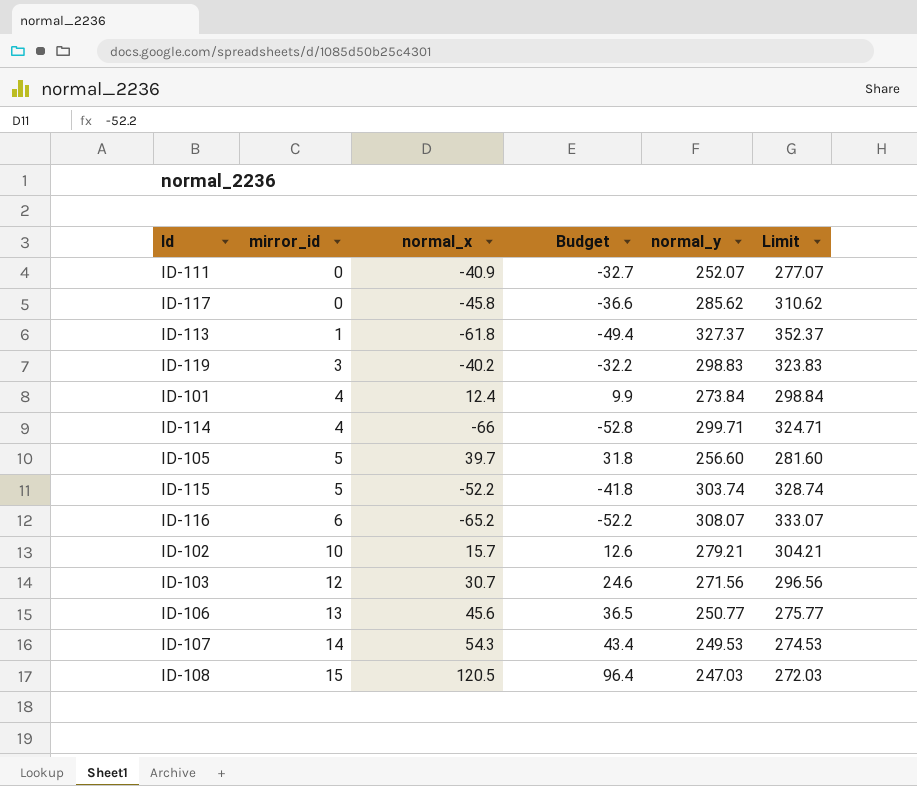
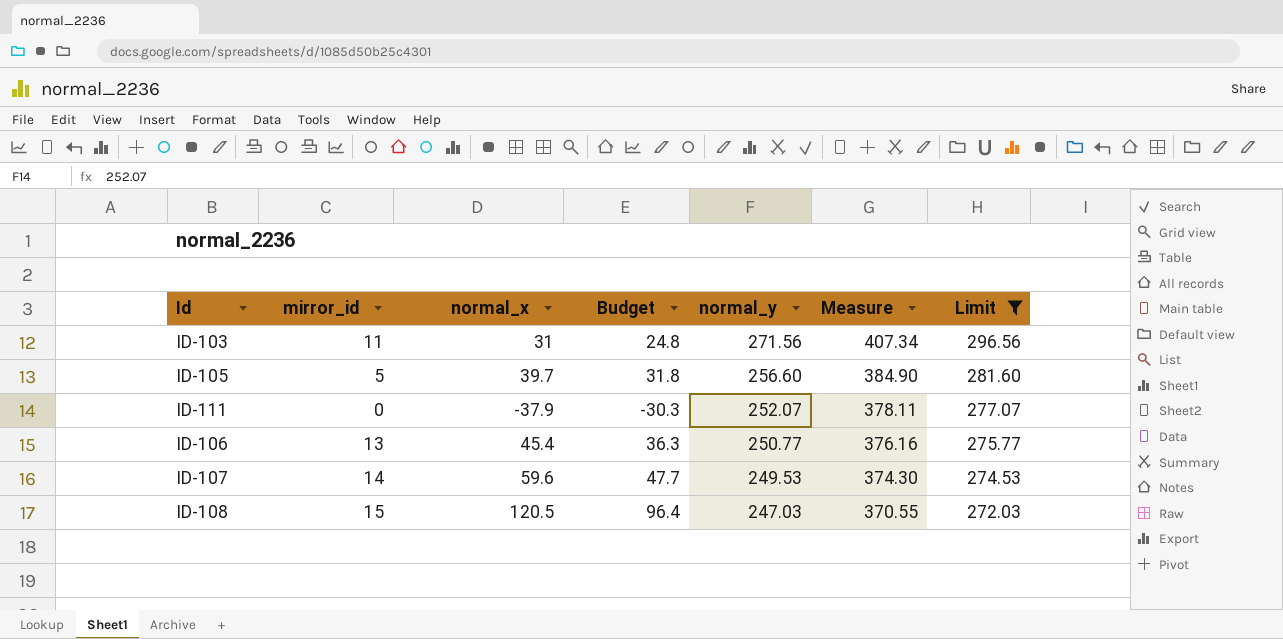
filter: none -> Limit <= 296.56
row order: mirror_id ascending -> normal_y descending
column Measure | formula: none -> [normal_y] * 1.5
ID-103 | mirror_id: 12 -> 11
ID-103 | normal_x: 30.7 -> 31
ID-103 | Budget: 24.6 -> 24.8
ID-111 | normal_x: -40.9 -> -37.9
ID-111 | Budget: -32.7 -> -30.3
ID-106 | normal_x: 45.6 -> 45.4
ID-106 | Budget: 36.5 -> 36.3
ID-107 | normal_x: 54.3 -> 59.6
ID-107 | Budget: 43.4 -> 47.7

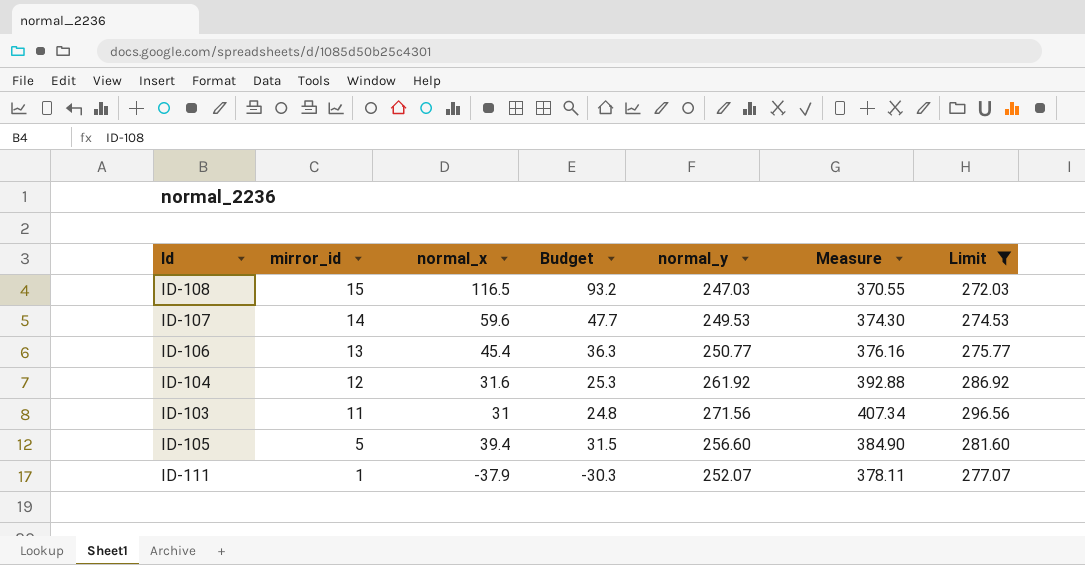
row order: normal_y descending -> mirror_id descending
ID-108 | normal_x: 120.5 -> 116.5
ID-108 | Budget: 96.4 -> 93.2
row ID-104: none -> 12 | 31.6 | 25.3 | 261.92 | 392.88 | 286.92
ID-105 | normal_x: 39.7 -> 39.4
ID-105 | Budget: 31.8 -> 31.5
ID-111 | mirror_id: 0 -> 1

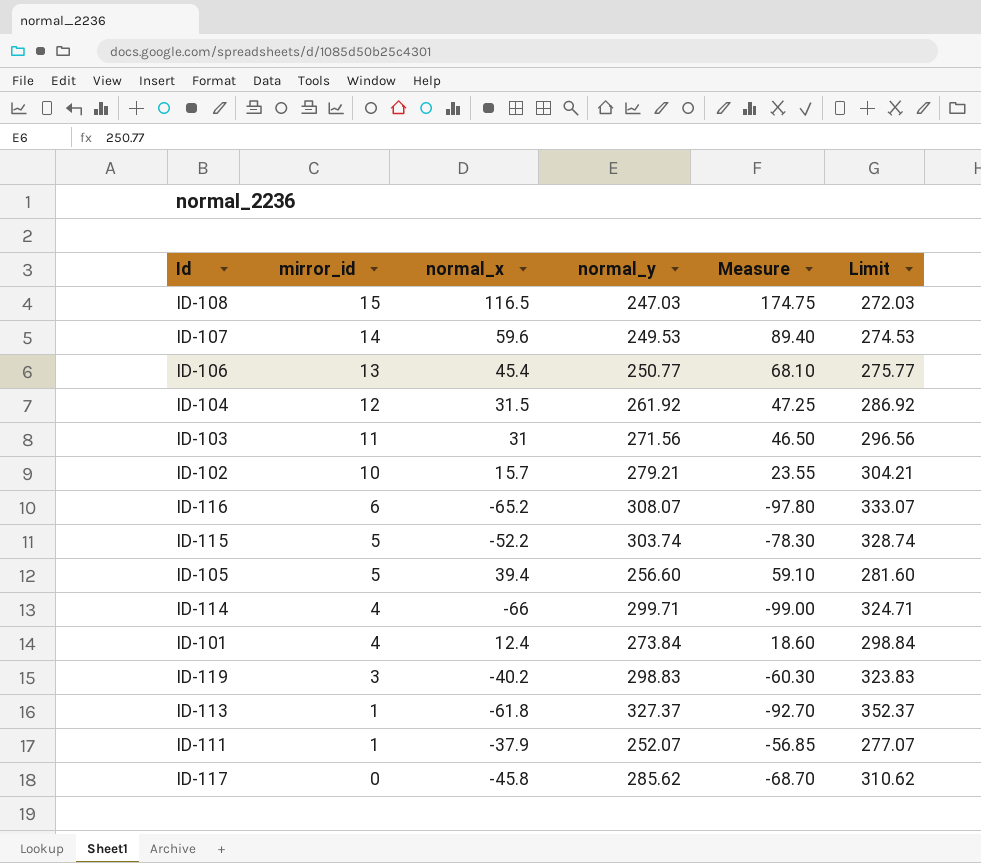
filter: Limit <= 296.56 -> none
column Budget | formula: [normal_x] * 0.8 -> none
column Measure | formula: [normal_y] * 1.5 -> [normal_x] * 1.5
ID-104 | normal_x: 31.6 -> 31.5

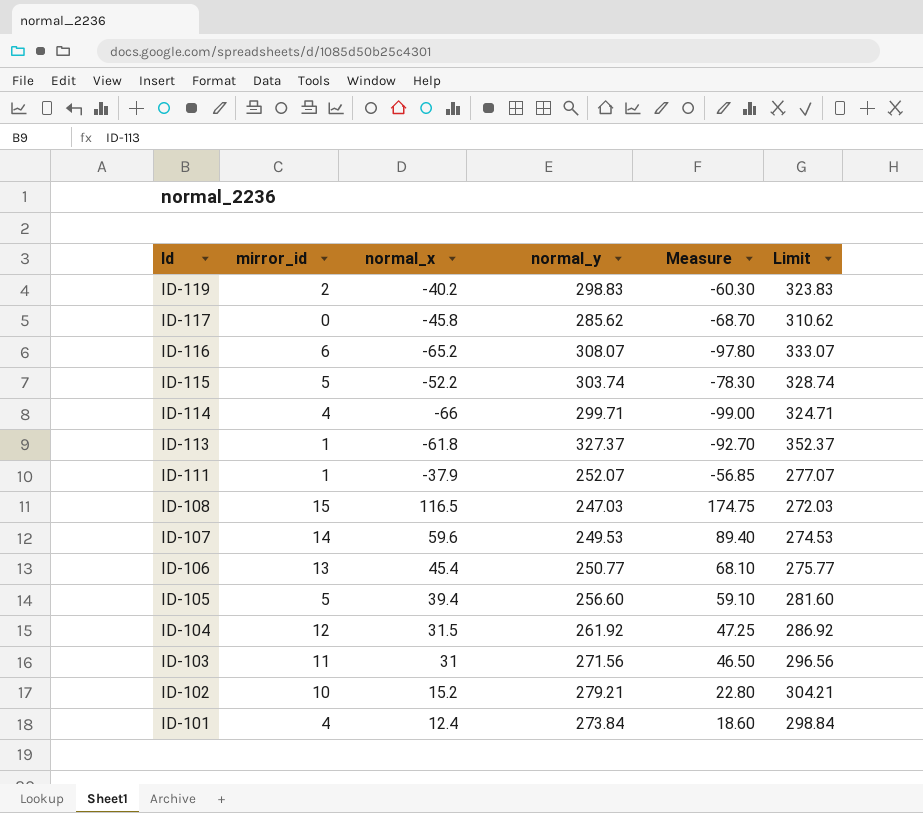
row order: mirror_id descending -> Id descending
ID-119 | mirror_id: 3 -> 2
ID-102 | normal_x: 15.7 -> 15.2
ID-102 | Measure: 23.55 -> 22.80

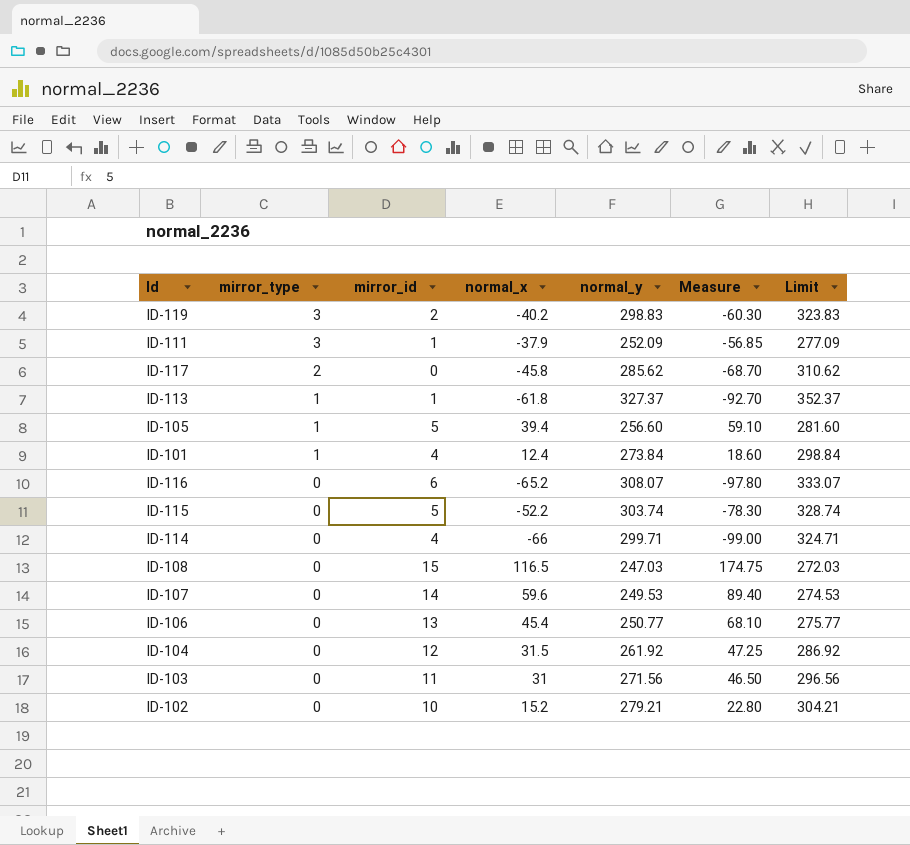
row order: Id descending -> mirror_type descending
column mirror_type | position: none -> 2
ID-111 | normal_y: 252.07 -> 252.09
ID-111 | Limit: 277.07 -> 277.09

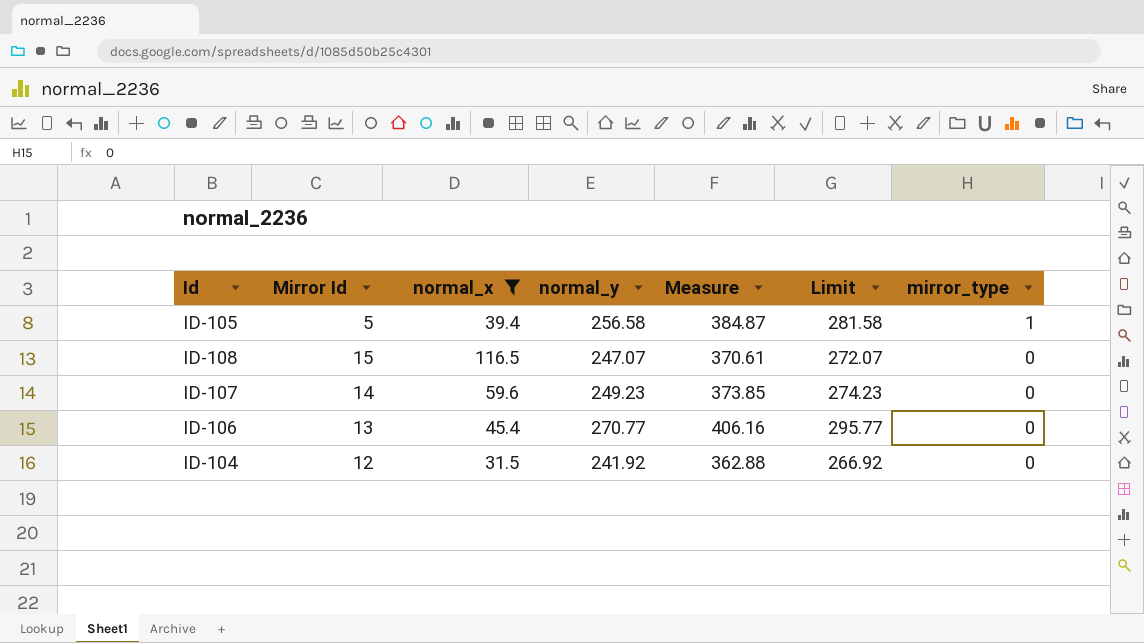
filter: none -> normal_x >= 31.5
column name: mirror_id -> Mirror Id
column Measure | formula: [normal_x] * 1.5 -> [normal_y] * 1.5
column mirror_type | position: 2 -> 7
ID-105 | normal_y: 256.60 -> 256.58
ID-105 | Limit: 281.60 -> 281.58
ID-108 | normal_y: 247.03 -> 247.07
ID-108 | Limit: 272.03 -> 272.07
ID-107 | normal_y: 249.53 -> 249.23
ID-107 | Limit: 274.53 -> 274.23
ID-106 | normal_y: 250.77 -> 270.77
ID-106 | Limit: 275.77 -> 295.77
ID-104 | normal_y: 261.92 -> 241.92
ID-104 | Limit: 286.92 -> 266.92

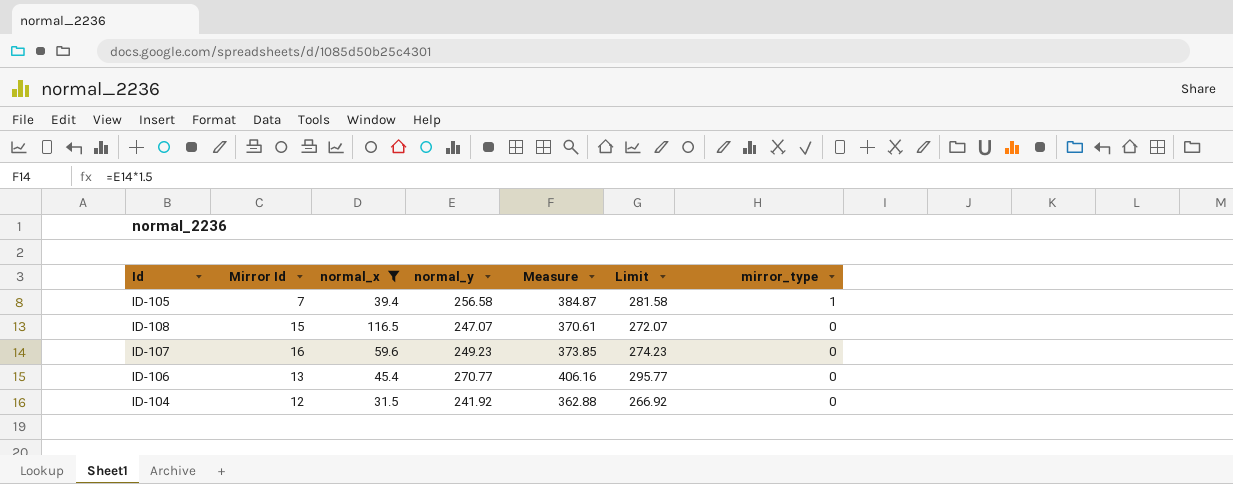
ID-105 | Mirror Id: 5 -> 7
ID-107 | Mirror Id: 14 -> 16

